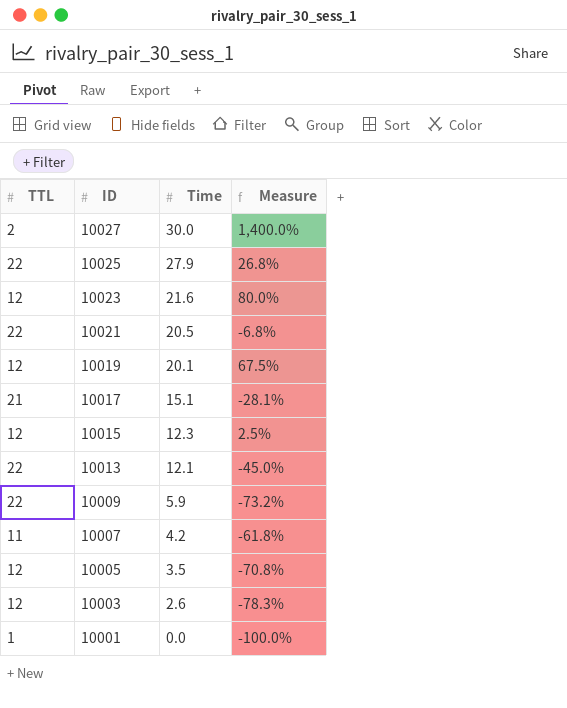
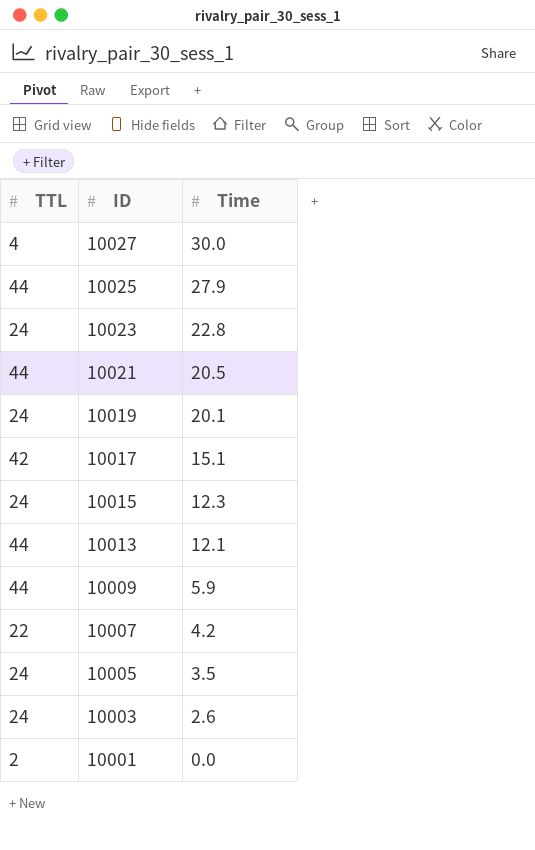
column Measure | formula: ([Time] - [TTL]) / [TTL] -> none
10027 | TTL: 2 -> 4
10025 | TTL: 22 -> 44
10023 | TTL: 12 -> 24
10023 | Time: 21.6 -> 22.8
10021 | TTL: 22 -> 44
10019 | TTL: 12 -> 24
10017 | TTL: 21 -> 42
10015 | TTL: 12 -> 24
10013 | TTL: 22 -> 44
10009 | TTL: 22 -> 44
10007 | TTL: 11 -> 22
10005 | TTL: 12 -> 24
10003 | TTL: 12 -> 24
10001 | TTL: 1 -> 2

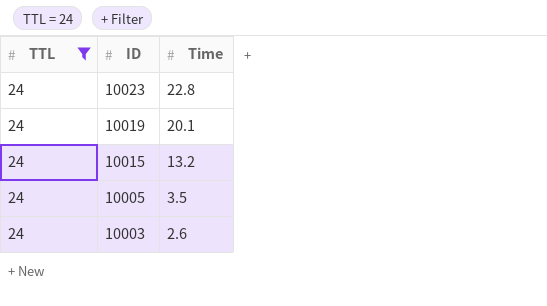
filter: none -> TTL = 24
10015 | Time: 12.3 -> 13.2

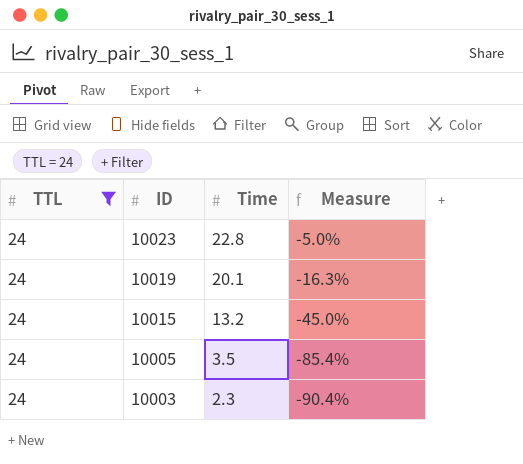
column Measure | formula: none -> ([Time] - [TTL]) / [TTL]
10003 | Time: 2.6 -> 2.3

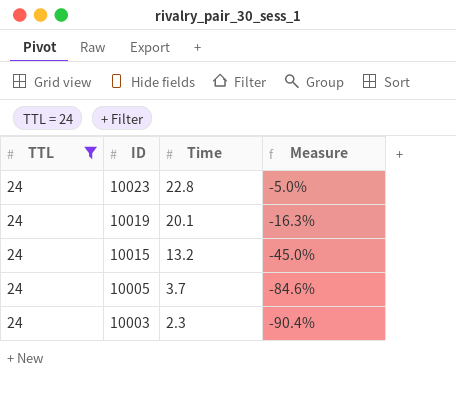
10005 | Time: 3.5 -> 3.7
10005 | Measure: -85.4% -> -84.6%

